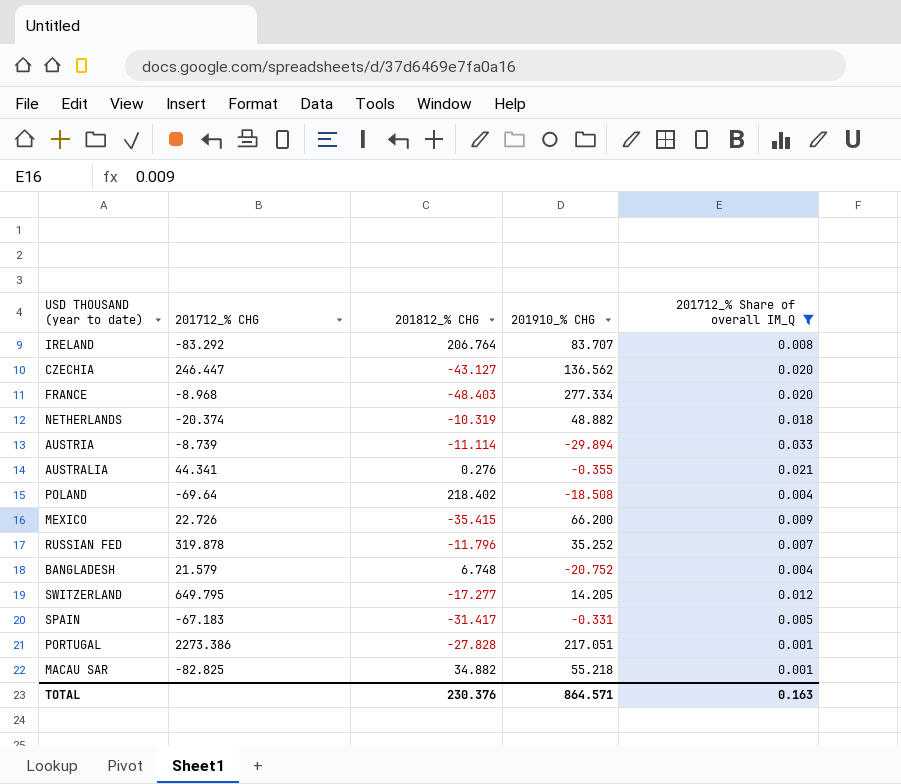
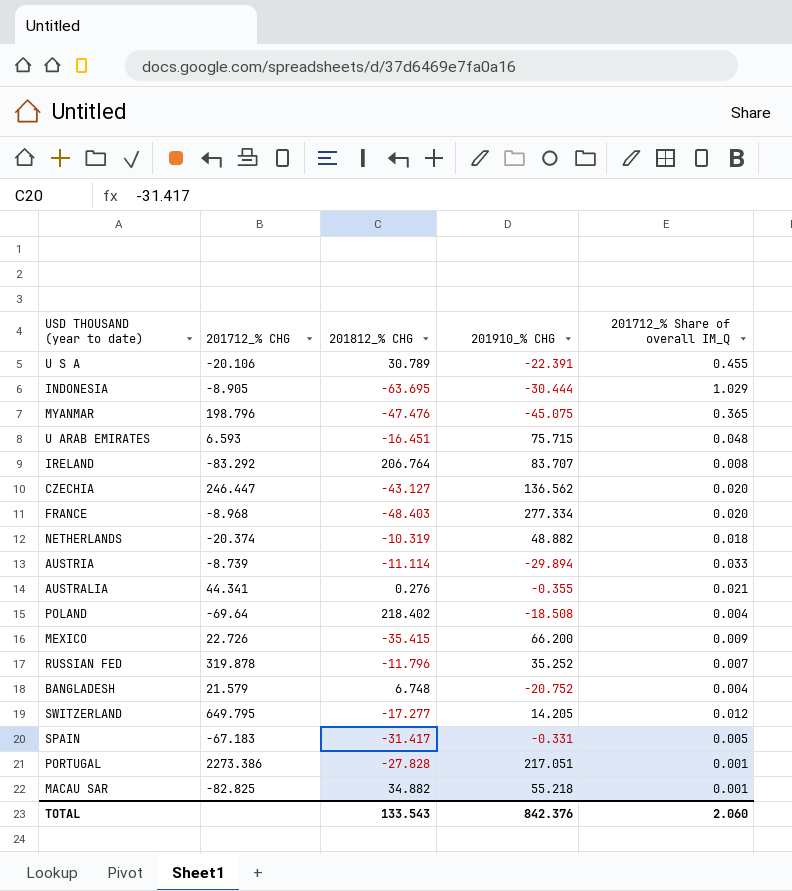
filter: 201712_% Share of overall IM_Q <= 0.033 -> none
TOTAL | 201812_% CHG: 230.376 -> 133.543
TOTAL | 201910_% CHG: 864.571 -> 842.376
TOTAL | 201712_% Share of overall IM_Q: 0.163 -> 2.060

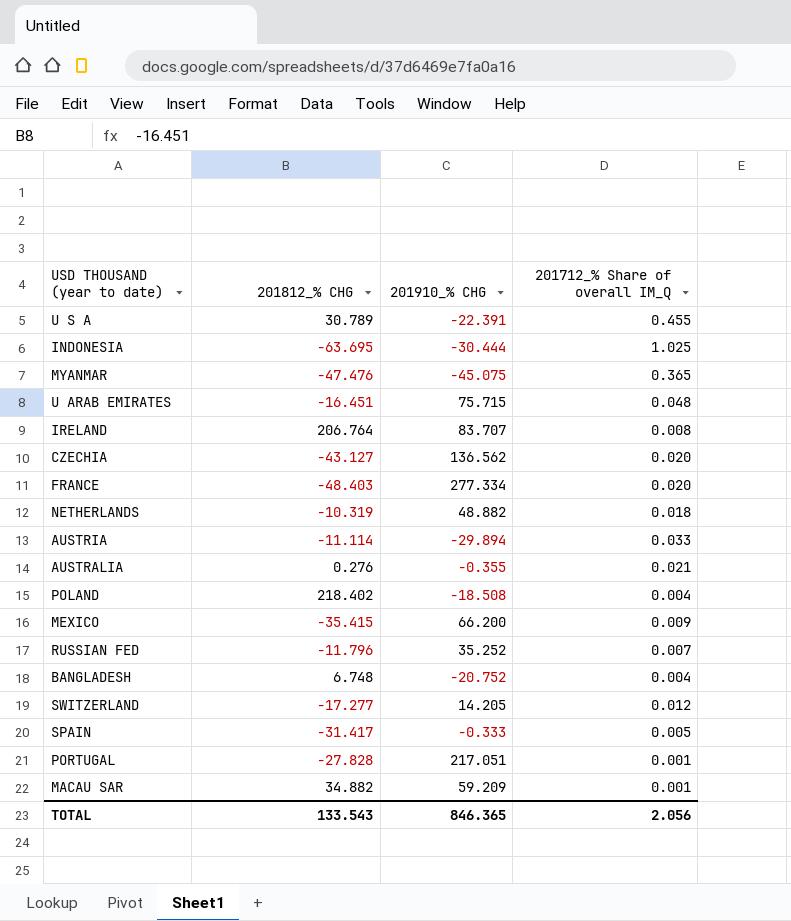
column 201712_% CHG | position: 2 -> none
INDONESIA | 201712_% Share of overall IM_Q: 1.029 -> 1.025
SPAIN | 201910_% CHG: -0.331 -> -0.333
MACAU SAR | 201910_% CHG: 55.218 -> 59.209
TOTAL | 201910_% CHG: 842.376 -> 846.365
TOTAL | 201712_% Share of overall IM_Q: 2.060 -> 2.056

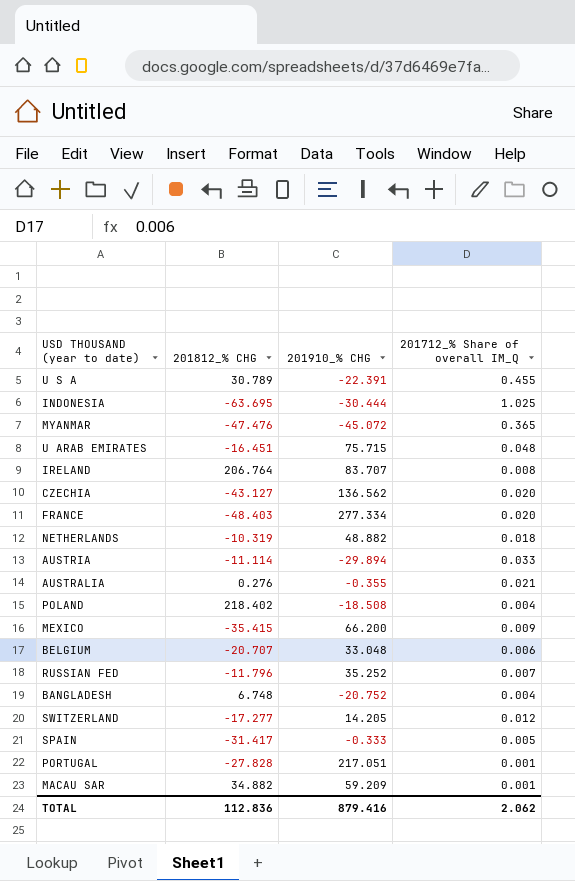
MYANMAR | 201910_% CHG: -45.075 -> -45.072
row BELGIUM: none -> -20.707 | 33.048 | 0.006
TOTAL | 201812_% CHG: 133.543 -> 112.836
TOTAL | 201910_% CHG: 846.365 -> 879.416
TOTAL | 201712_% Share of overall IM_Q: 2.056 -> 2.062

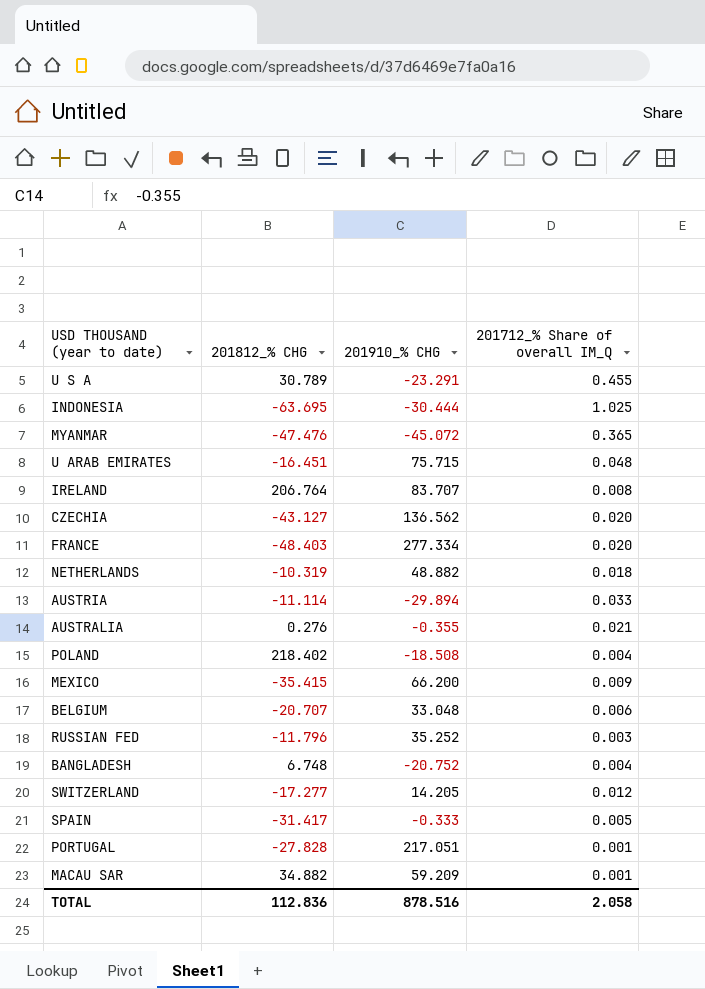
U S A | 201910_% CHG: -22.391 -> -23.291
RUSSIAN FED | 201712_% Share of overall IM_Q: 0.007 -> 0.003
TOTAL | 201910_% CHG: 879.416 -> 878.516
TOTAL | 201712_% Share of overall IM_Q: 2.062 -> 2.058

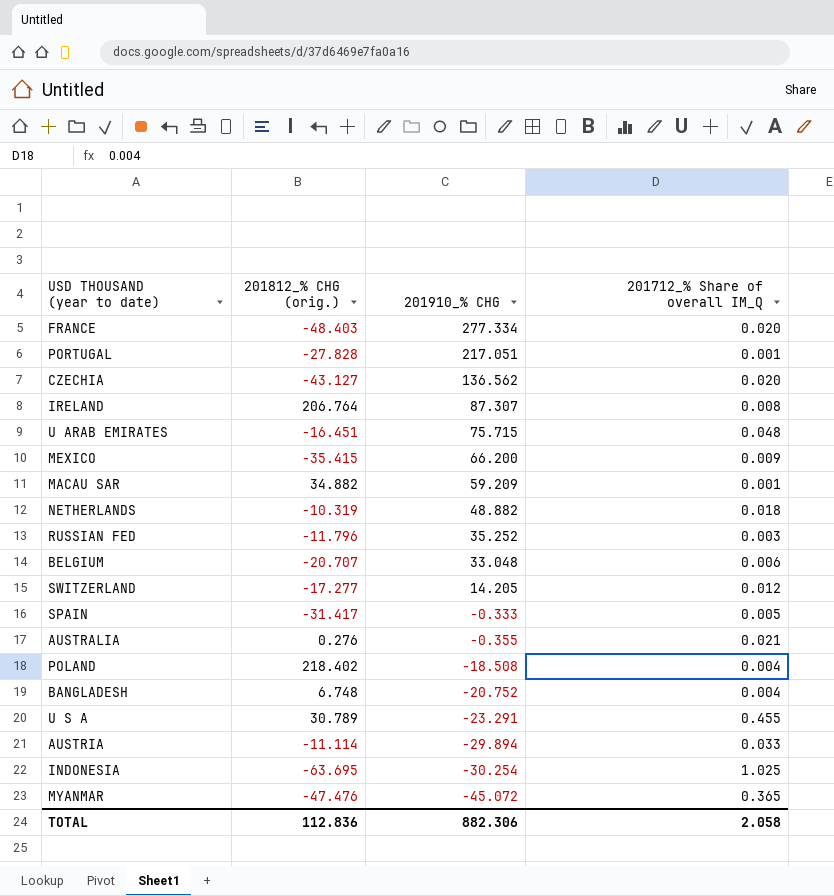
row order: none -> 201910_% CHG descending
column name: 201812_% CHG -> 201812_% CHG (orig.)
IRELAND | 201910_% CHG: 83.707 -> 87.307
INDONESIA | 201910_% CHG: -30.444 -> -30.254
TOTAL | 201910_% CHG: 878.516 -> 882.306

